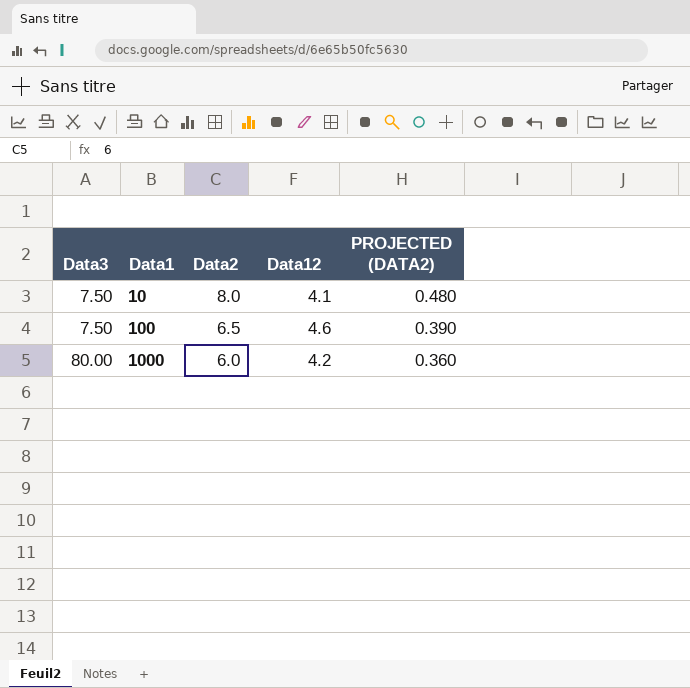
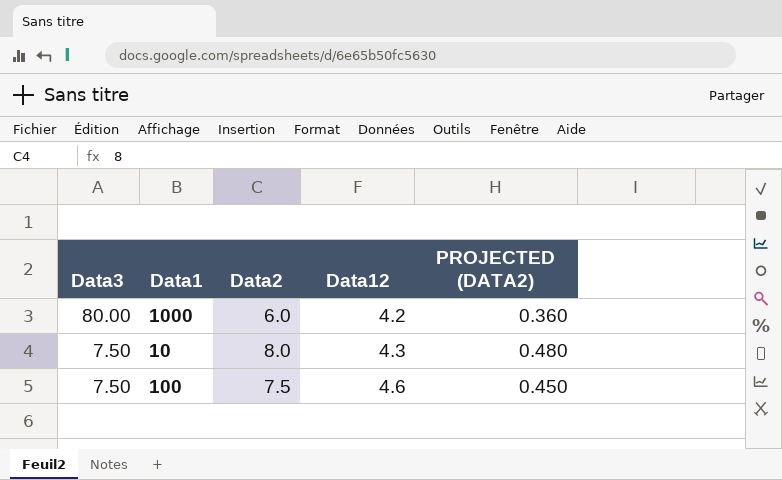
row order: Data3 ascending -> Data3 descending
10 | Data12: 4.1 -> 4.3
100 | Data2: 6.5 -> 7.5
100 | PROJECTED (DATA2): 0.390 -> 0.450

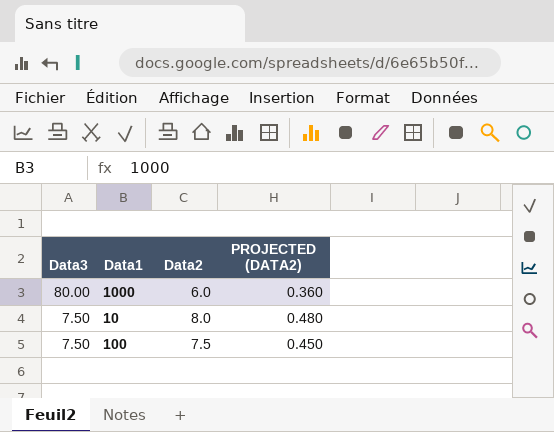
column Data12 | position: 4 -> none

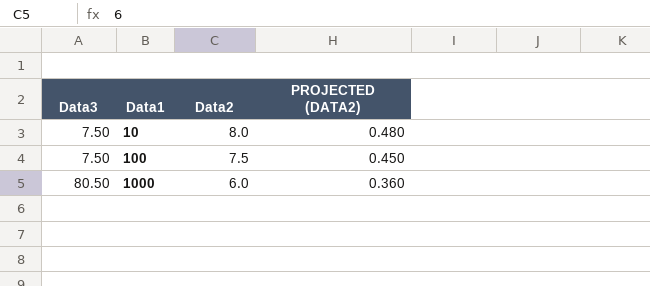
row order: Data3 descending -> Data3 ascending
1000 | Data3: 80.00 -> 80.50

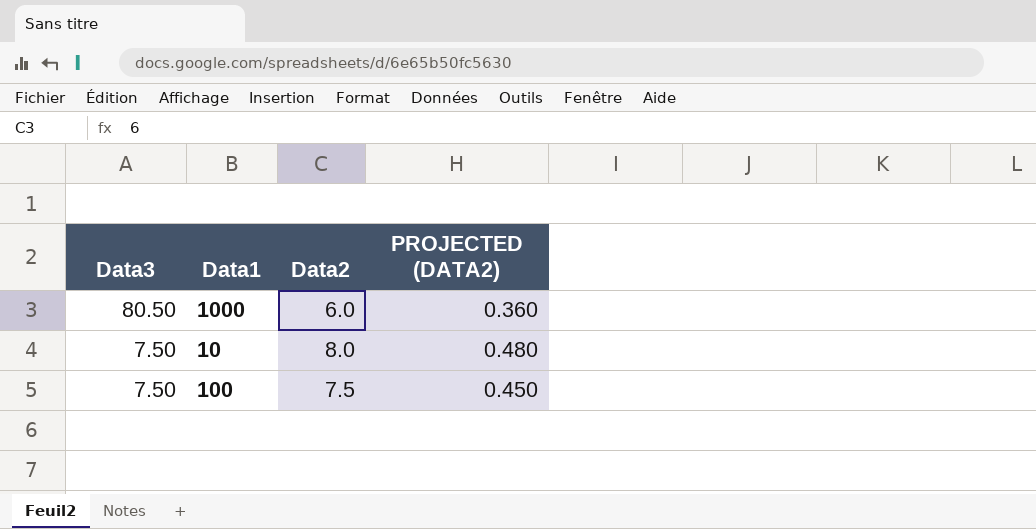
row order: Data3 ascending -> Data3 descending

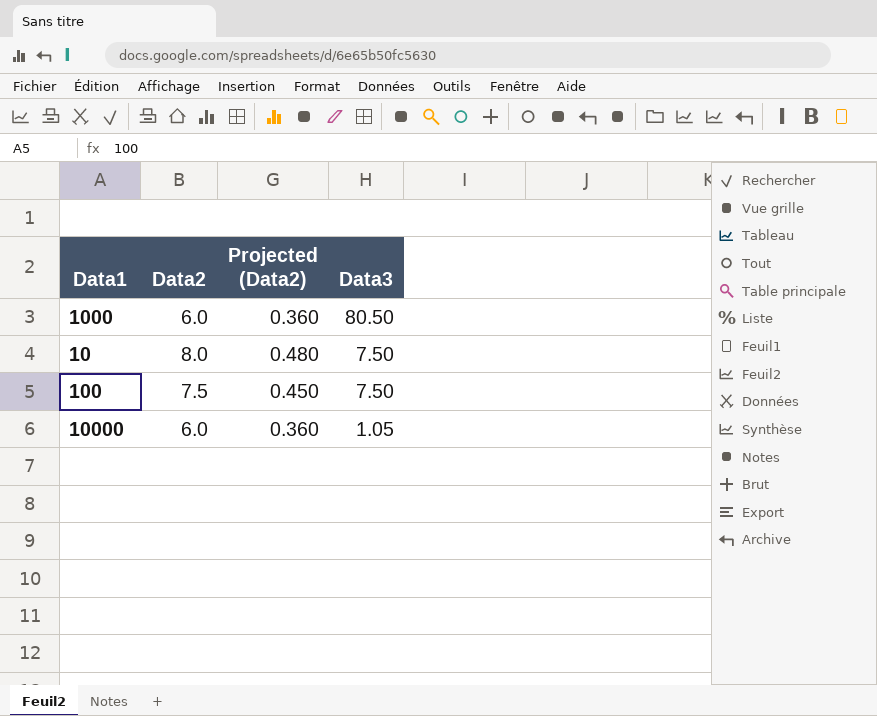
column name: PROJECTED (DATA2) -> Projected (Data2)
column Data3 | position: 1 -> 4
row 10000: none -> 6.0 | 0.360 | 1.05

